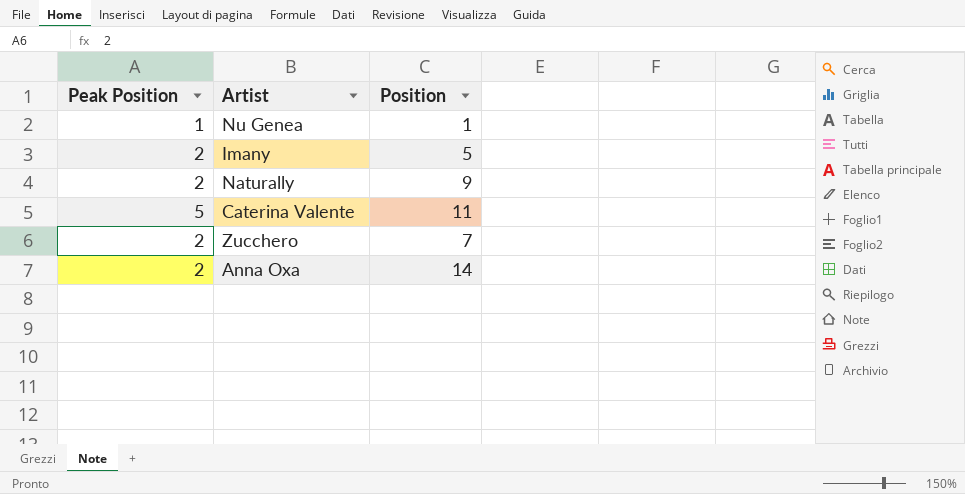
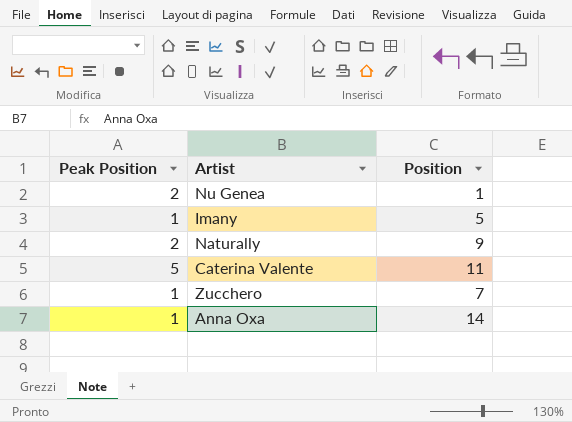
Nu Genea | Peak Position: 1 -> 2
Imany | Peak Position: 2 -> 1
Zucchero | Peak Position: 2 -> 1
Anna Oxa | Peak Position: 2 -> 1

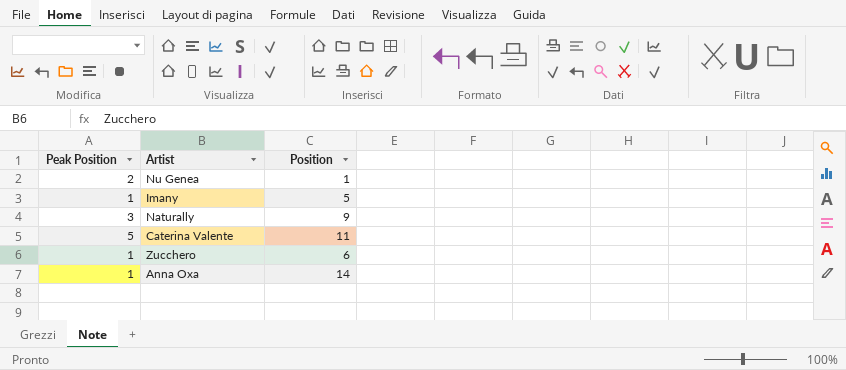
Naturally | Peak Position: 2 -> 3
Zucchero | Position: 7 -> 6

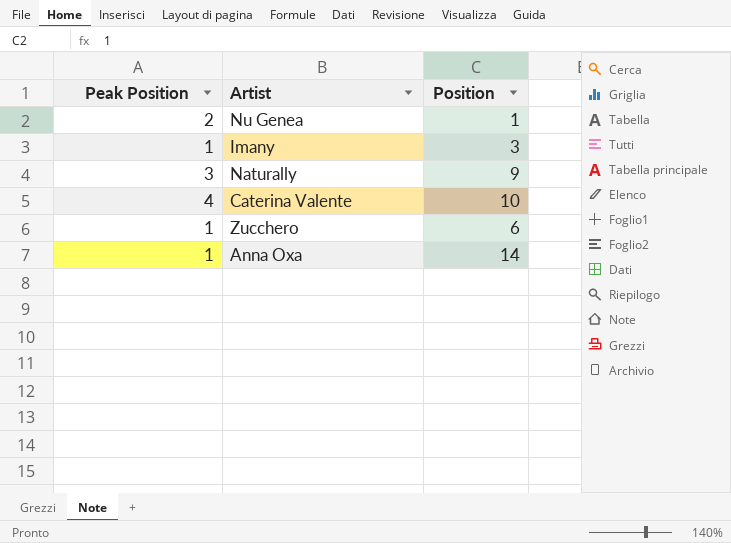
Imany | Position: 5 -> 3
Caterina Valente | Peak Position: 5 -> 4
Caterina Valente | Position: 11 -> 10

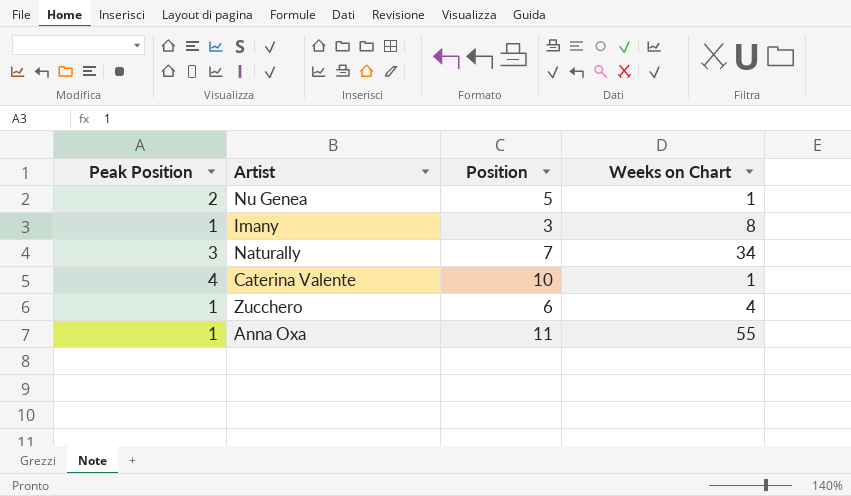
column Weeks on Chart | position: none -> 4
Nu Genea | Position: 1 -> 5
Naturally | Position: 9 -> 7
Anna Oxa | Position: 14 -> 11

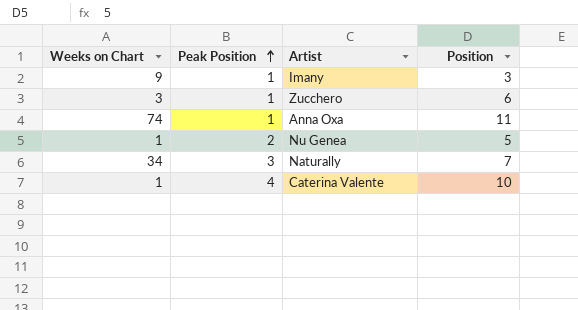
row order: none -> Peak Position ascending
column Weeks on Chart | position: 4 -> 1
Imany | Weeks on Chart: 8 -> 9
Zucchero | Weeks on Chart: 4 -> 3
Anna Oxa | Weeks on Chart: 55 -> 74

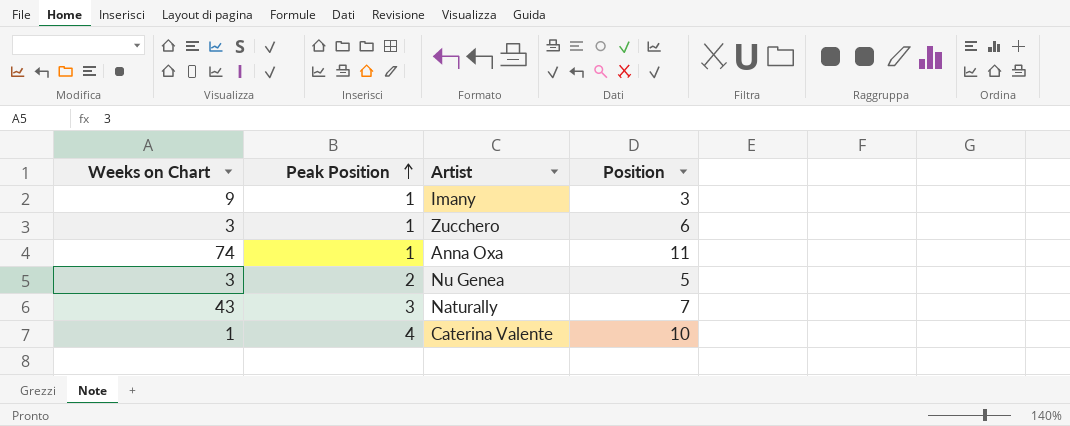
Nu Genea | Weeks on Chart: 1 -> 3
Naturally | Weeks on Chart: 34 -> 43

